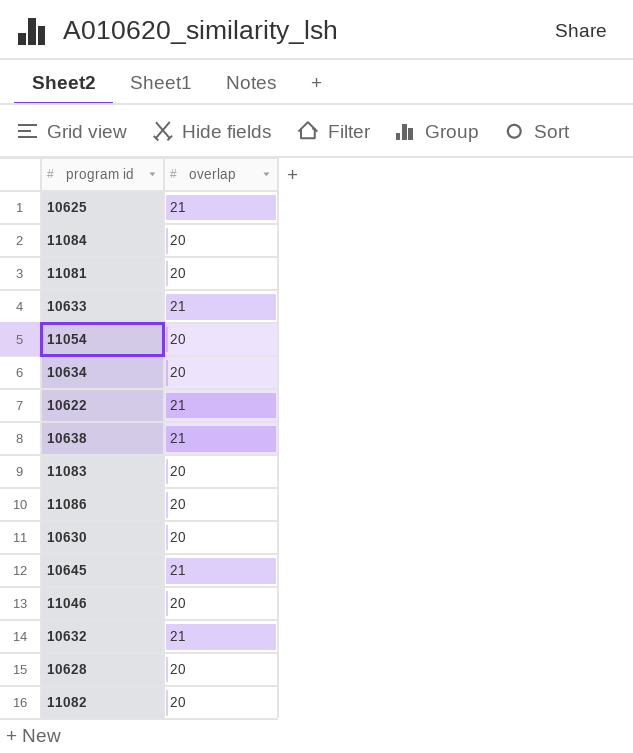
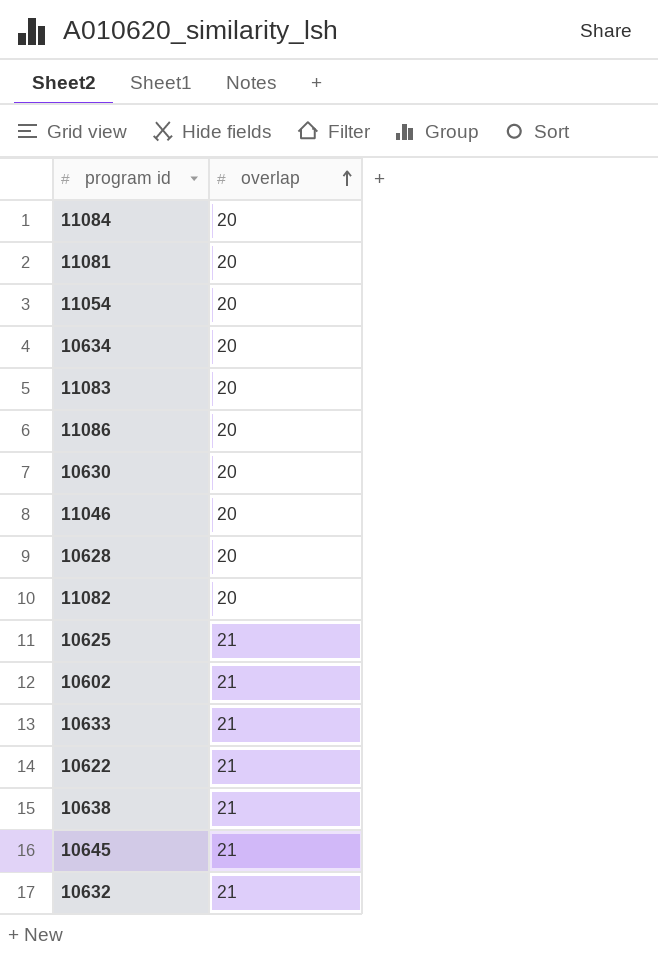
row order: none -> overlap ascending
row 10602: none -> 21

